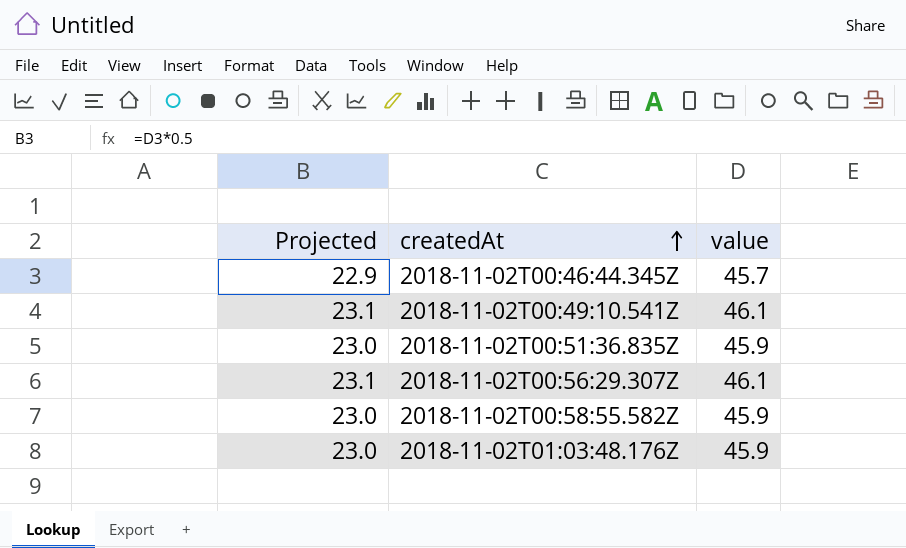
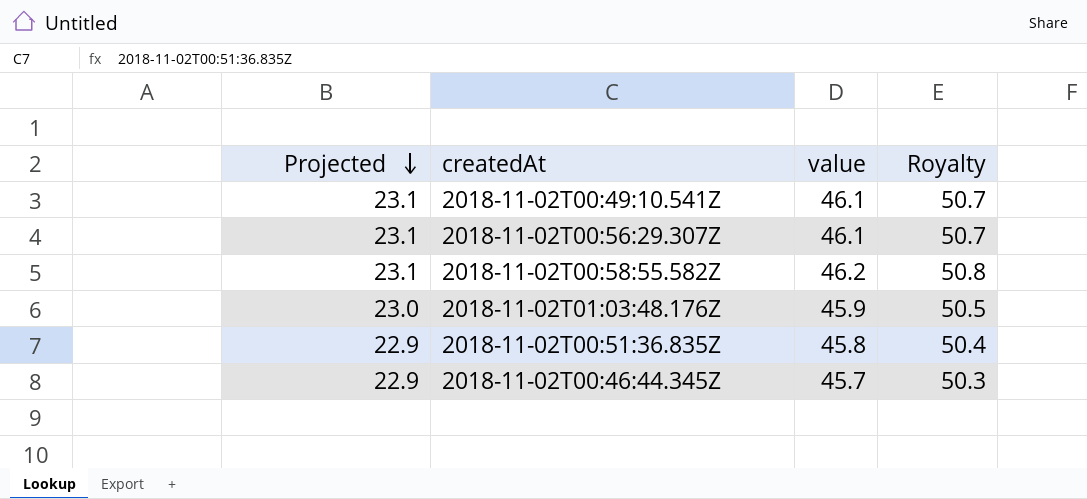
row order: createdAt ascending -> Projected descending
column Royalty | formula: none -> [value] * 1.1
2018-11-02T00:58:55.582Z | Projected: 23.0 -> 23.1
2018-11-02T00:58:55.582Z | value: 45.9 -> 46.2
2018-11-02T00:51:36.835Z | Projected: 23.0 -> 22.9
2018-11-02T00:51:36.835Z | value: 45.9 -> 45.8

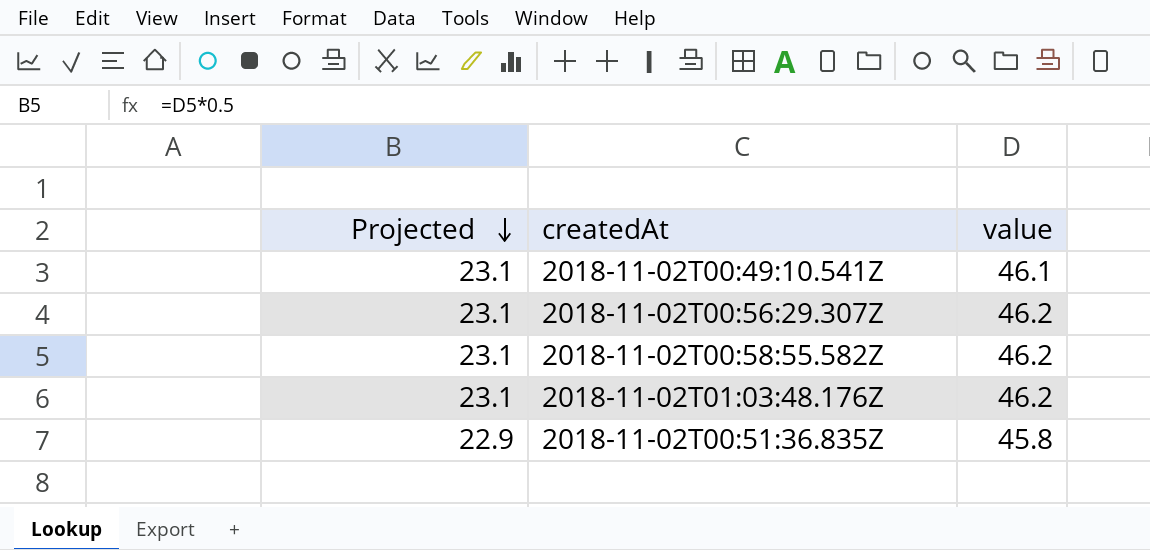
column Royalty | formula: [value] * 1.1 -> none
row 2018-11-02T00:46:44.345Z: 22.9 | 45.7 | 50.3 -> none
2018-11-02T00:56:29.307Z | value: 46.1 -> 46.2
2018-11-02T01:03:48.176Z | Projected: 23.0 -> 23.1
2018-11-02T01:03:48.176Z | value: 45.9 -> 46.2

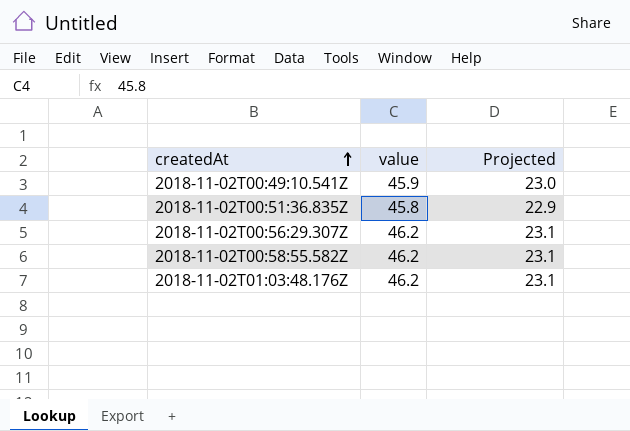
row order: Projected descending -> createdAt ascending
column Projected | position: 1 -> 3
2018-11-02T00:49:10.541Z | value: 46.1 -> 45.9
2018-11-02T00:49:10.541Z | Projected: 23.1 -> 23.0

